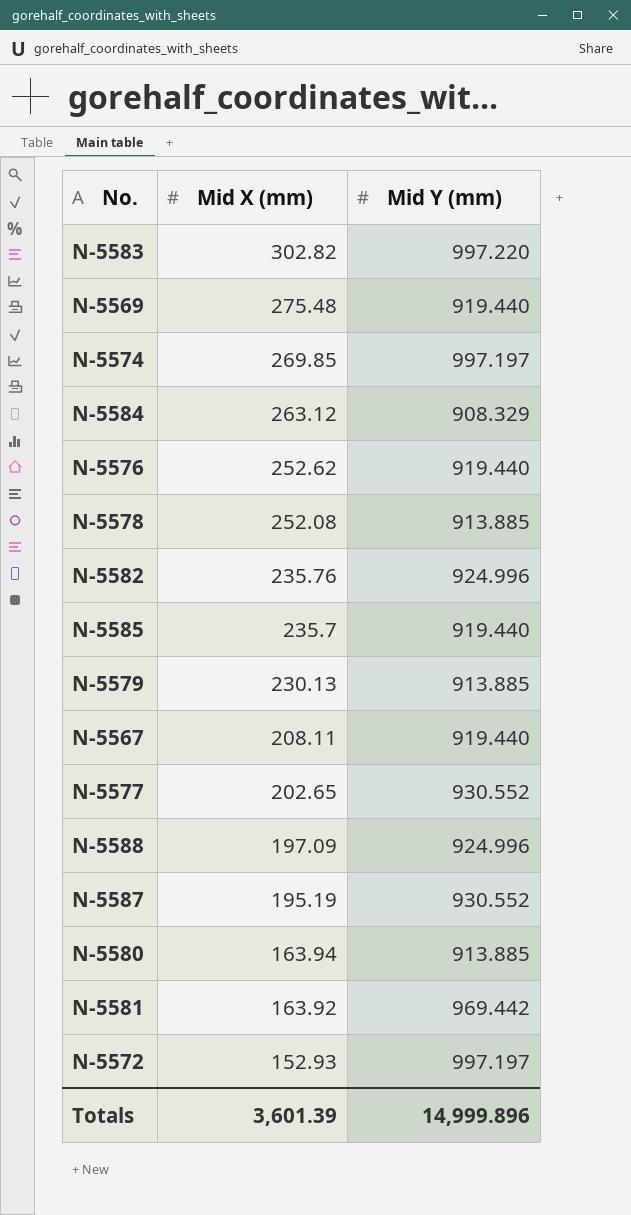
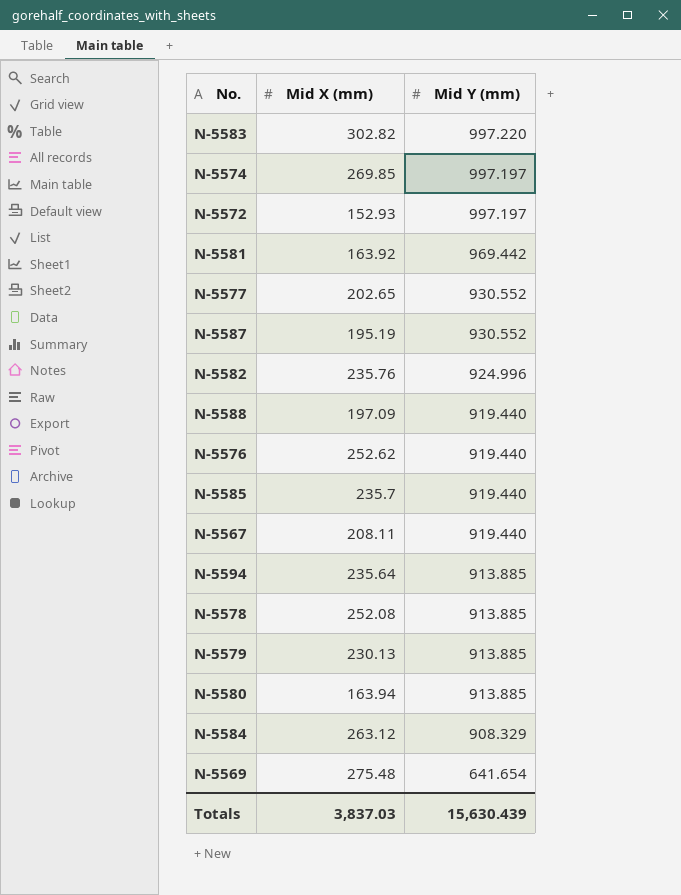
row order: Mid X (mm) descending -> Mid Y (mm) descending
N-5588 | Mid Y (mm): 924.996 -> 919.440
row N-5594: none -> 235.64 | 913.885
N-5569 | Mid Y (mm): 919.440 -> 641.654
Totals | Mid X (mm): 3,601.39 -> 3,837.03
Totals | Mid Y (mm): 14,999.896 -> 15,630.439

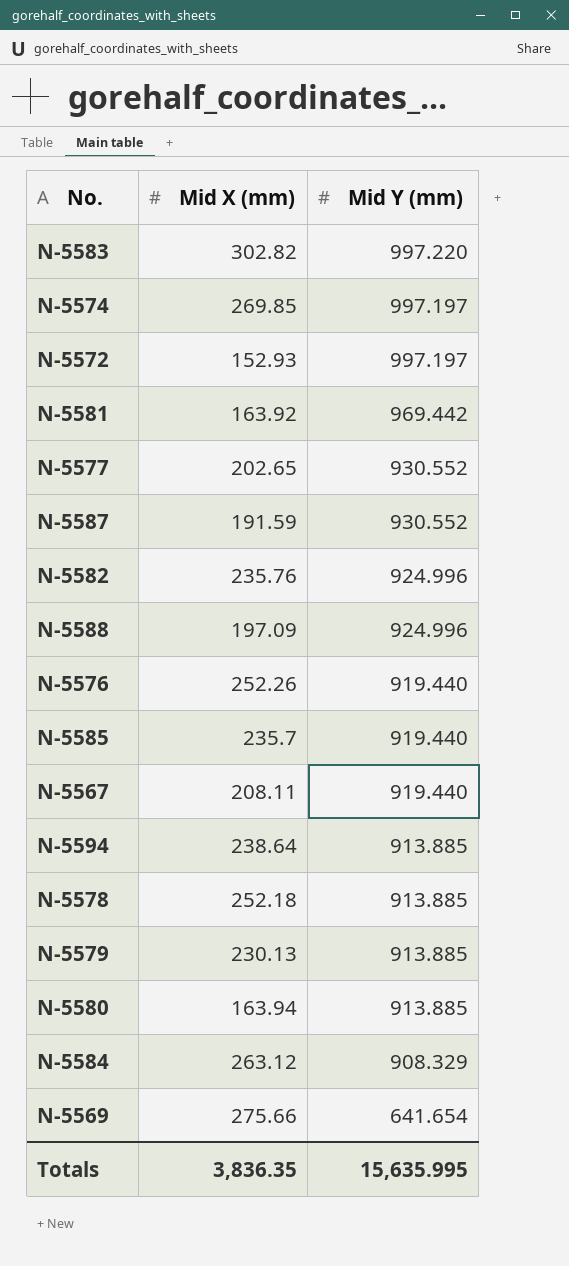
N-5587 | Mid X (mm): 195.19 -> 191.59
N-5588 | Mid Y (mm): 919.440 -> 924.996
N-5576 | Mid X (mm): 252.62 -> 252.26
N-5594 | Mid X (mm): 235.64 -> 238.64
N-5578 | Mid X (mm): 252.08 -> 252.18
N-5569 | Mid X (mm): 275.48 -> 275.66
Totals | Mid X (mm): 3,837.03 -> 3,836.35
Totals | Mid Y (mm): 15,630.439 -> 15,635.995

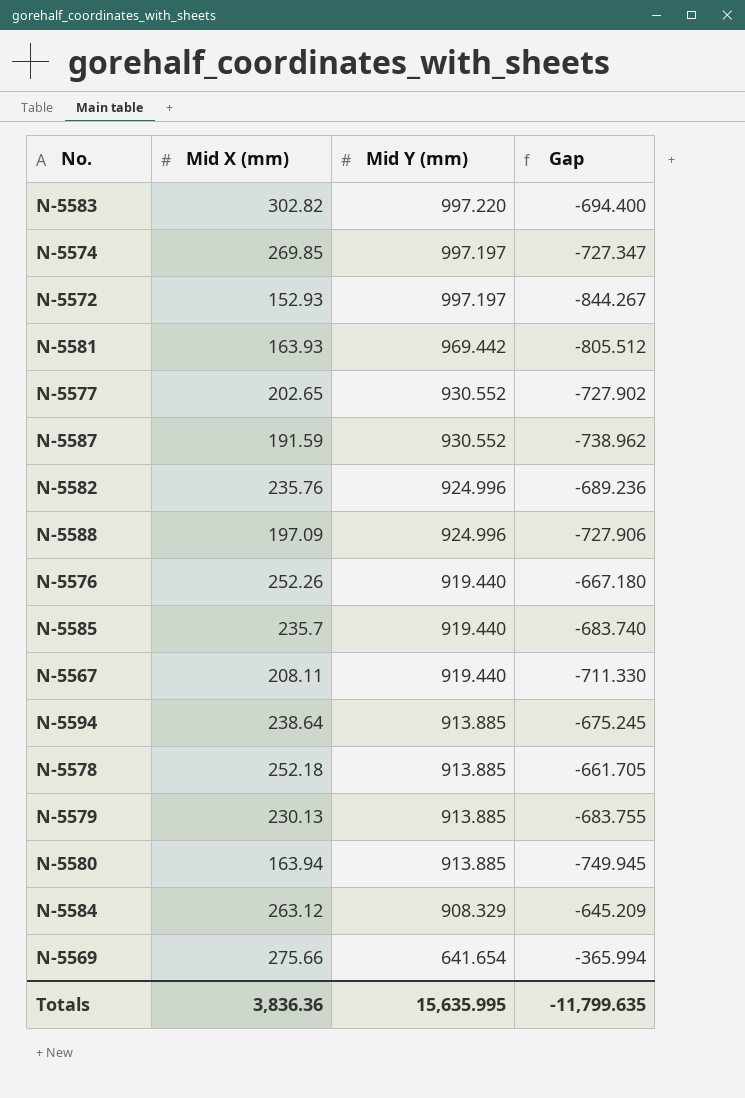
column Gap | formula: none -> [Mid X (mm)] - [Mid Y (mm)]
N-5581 | Mid X (mm): 163.92 -> 163.93
Totals | Mid X (mm): 3,836.35 -> 3,836.36

